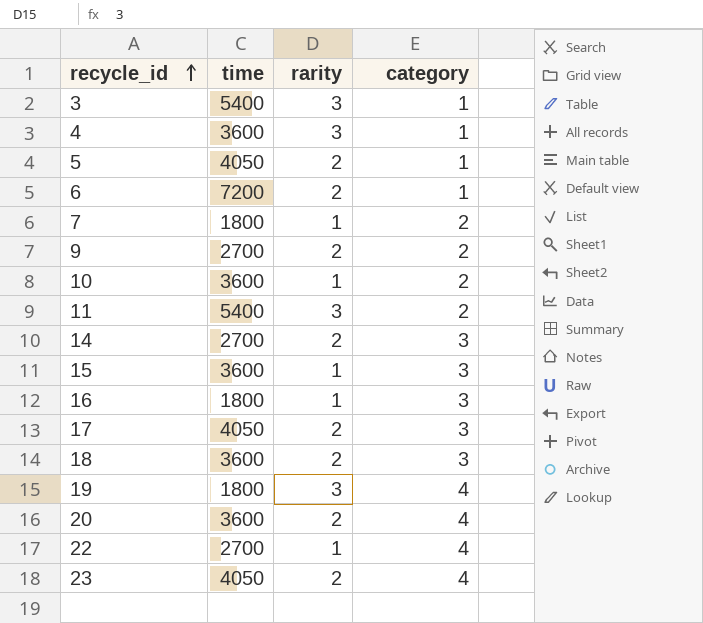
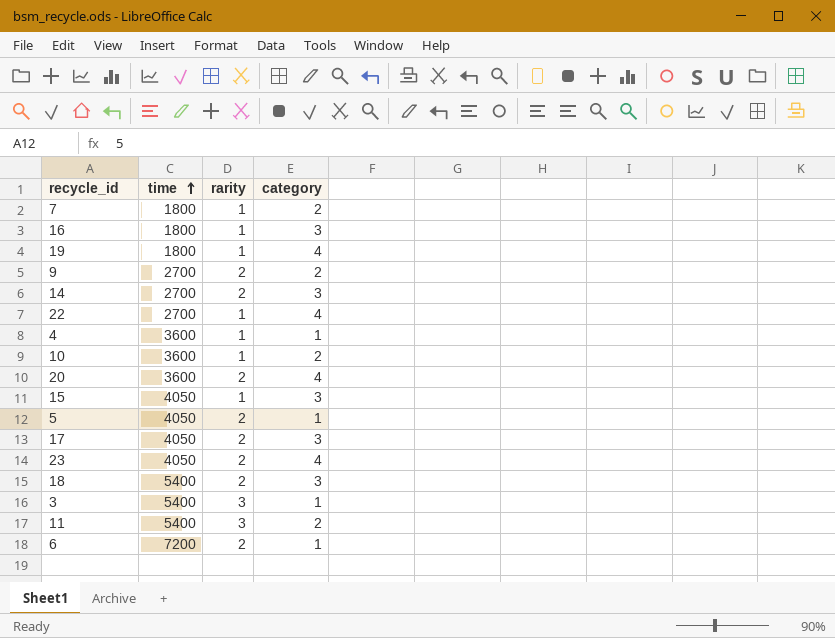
row order: recycle_id ascending -> time ascending
19 | rarity: 3 -> 1
4 | rarity: 3 -> 1
15 | time: 3600 -> 4050
18 | time: 3600 -> 5400

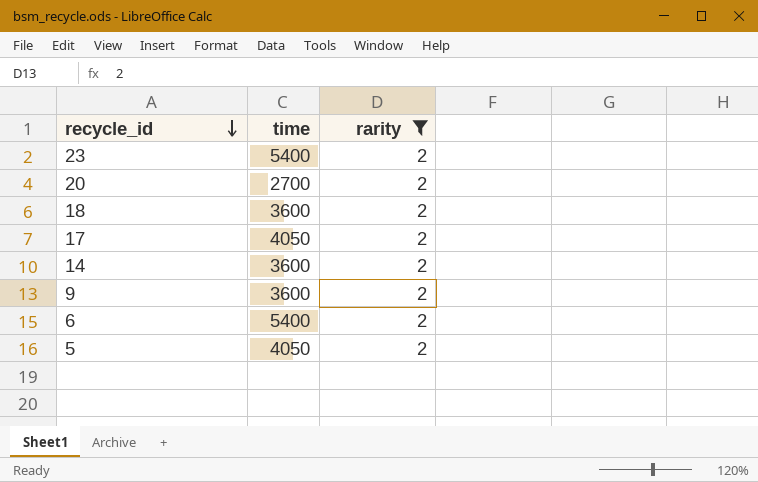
filter: none -> rarity = 2
row order: time ascending -> recycle_id descending
column category | position: 4 -> none
23 | time: 4050 -> 5400
20 | time: 3600 -> 2700
18 | time: 5400 -> 3600
14 | time: 2700 -> 3600
9 | time: 2700 -> 3600
6 | time: 7200 -> 5400

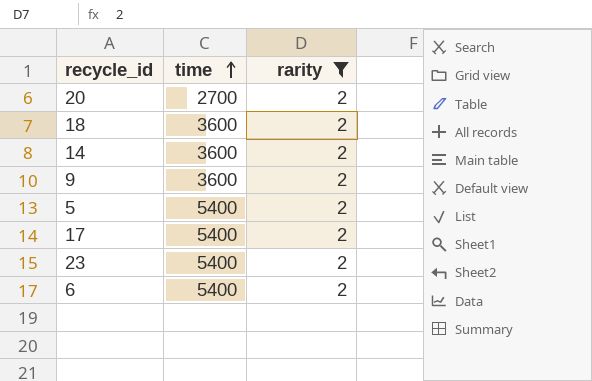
row order: recycle_id descending -> time ascending
5 | time: 4050 -> 5400
17 | time: 4050 -> 5400

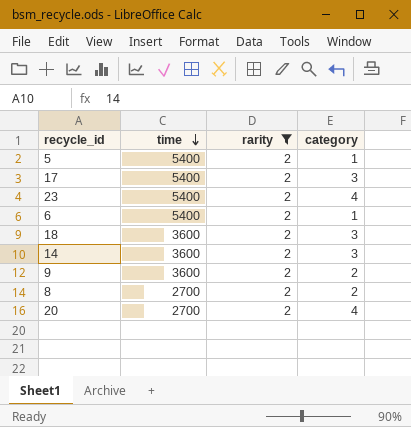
row order: time ascending -> time descending
column category | position: none -> 4
row 8: none -> 2700 | 2 | 2

